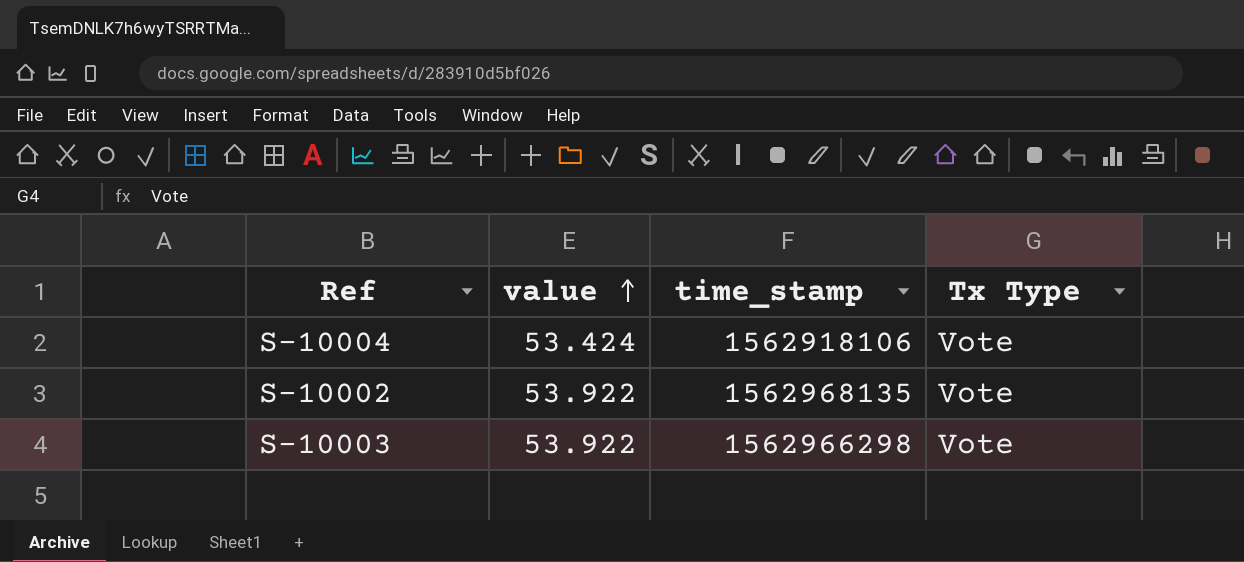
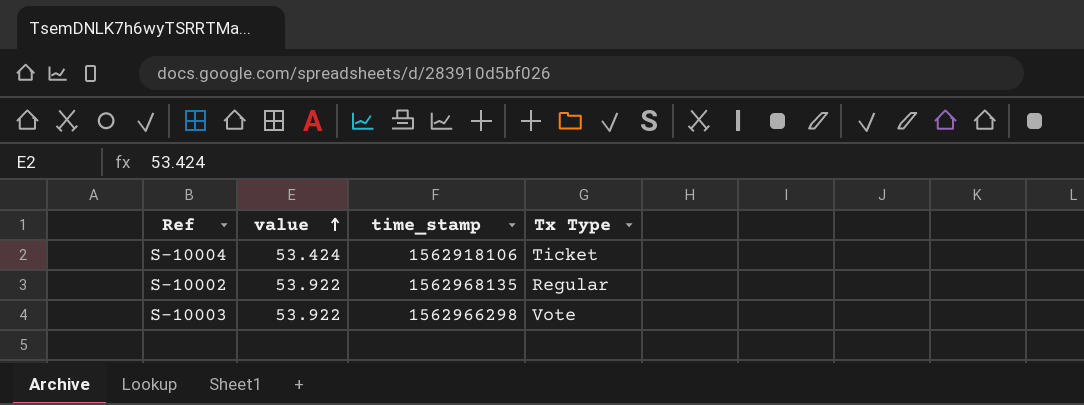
S-10004 | Tx Type: Vote -> Ticket
S-10002 | Tx Type: Vote -> Regular

